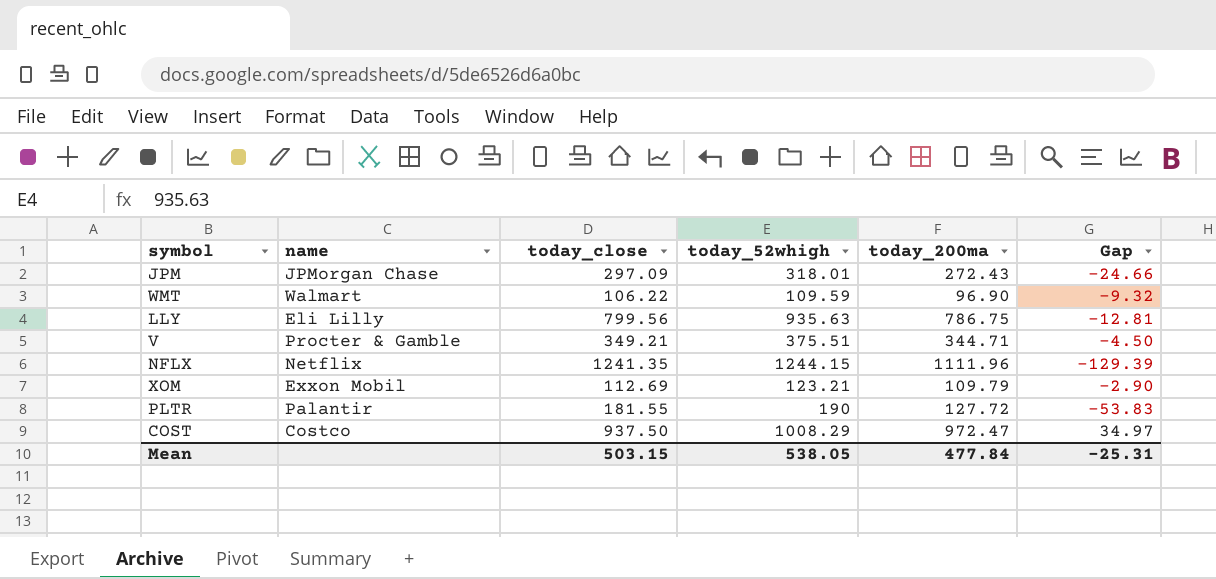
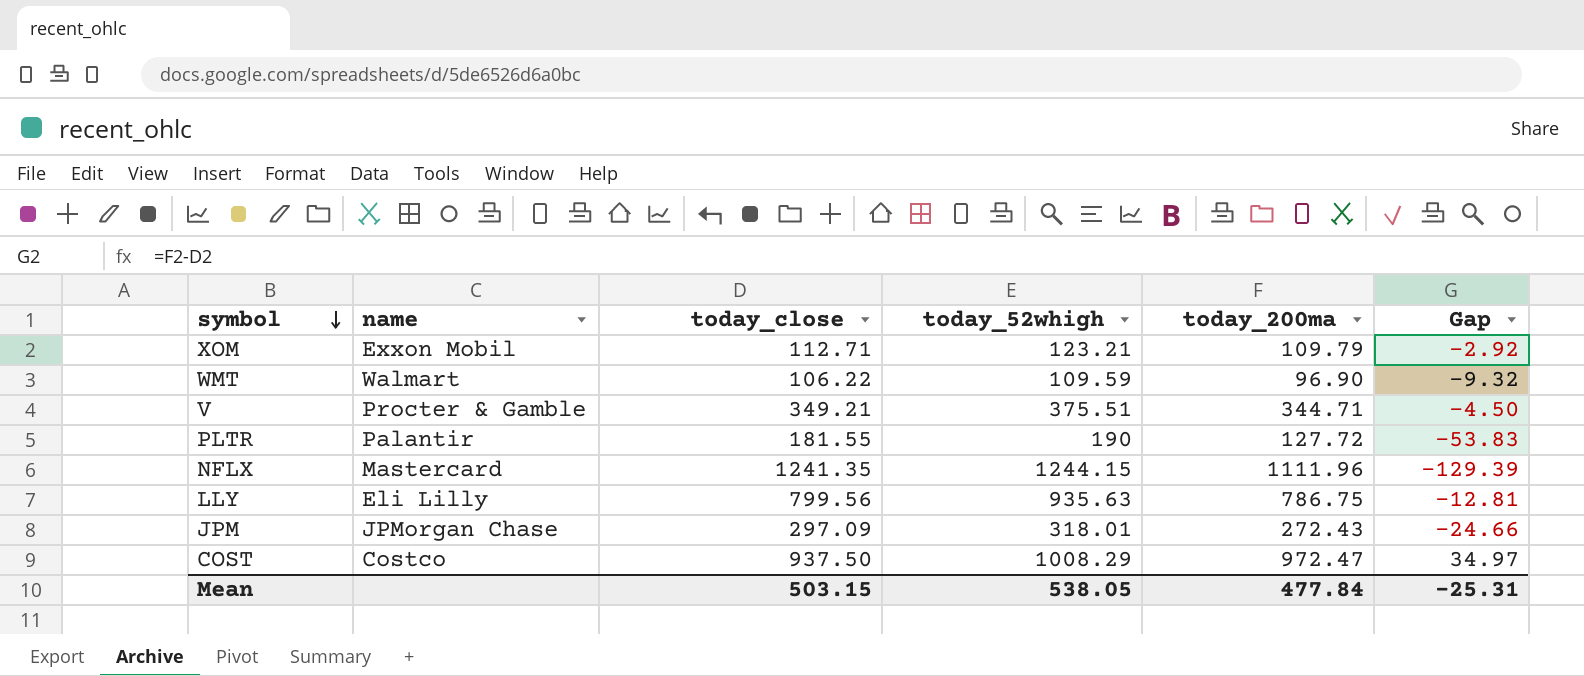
row order: none -> symbol descending
XOM | today_close: 112.69 -> 112.71
XOM | Gap: -2.90 -> -2.92
NFLX | name: Netflix -> Mastercard

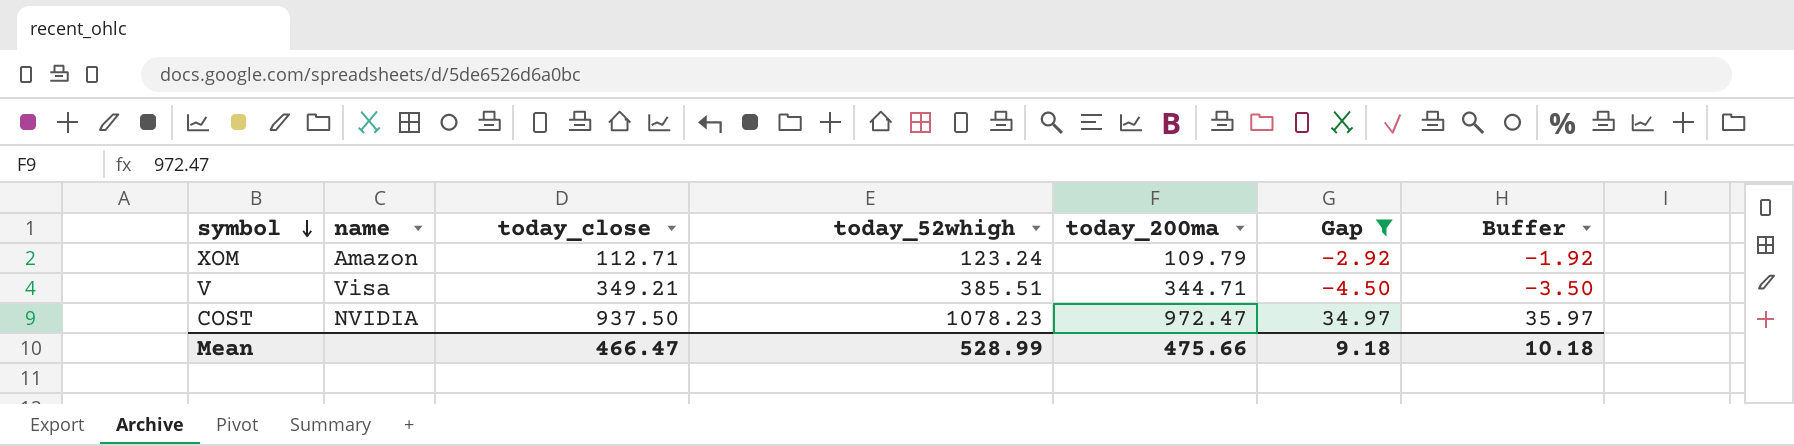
filter: none -> Gap >= -4.50
column Buffer | formula: none -> [Gap] + 1
XOM | name: Exxon Mobil -> Amazon
XOM | today_52whigh: 123.21 -> 123.24
V | name: Procter & Gamble -> Visa
V | today_52whigh: 375.51 -> 385.51
COST | name: Costco -> NVIDIA
COST | today_52whigh: 1008.29 -> 1078.23
Mean | today_close: 503.15 -> 466.47
Mean | today_52whigh: 538.05 -> 528.99
Mean | today_200ma: 477.84 -> 475.66
Mean | Gap: -25.31 -> 9.18

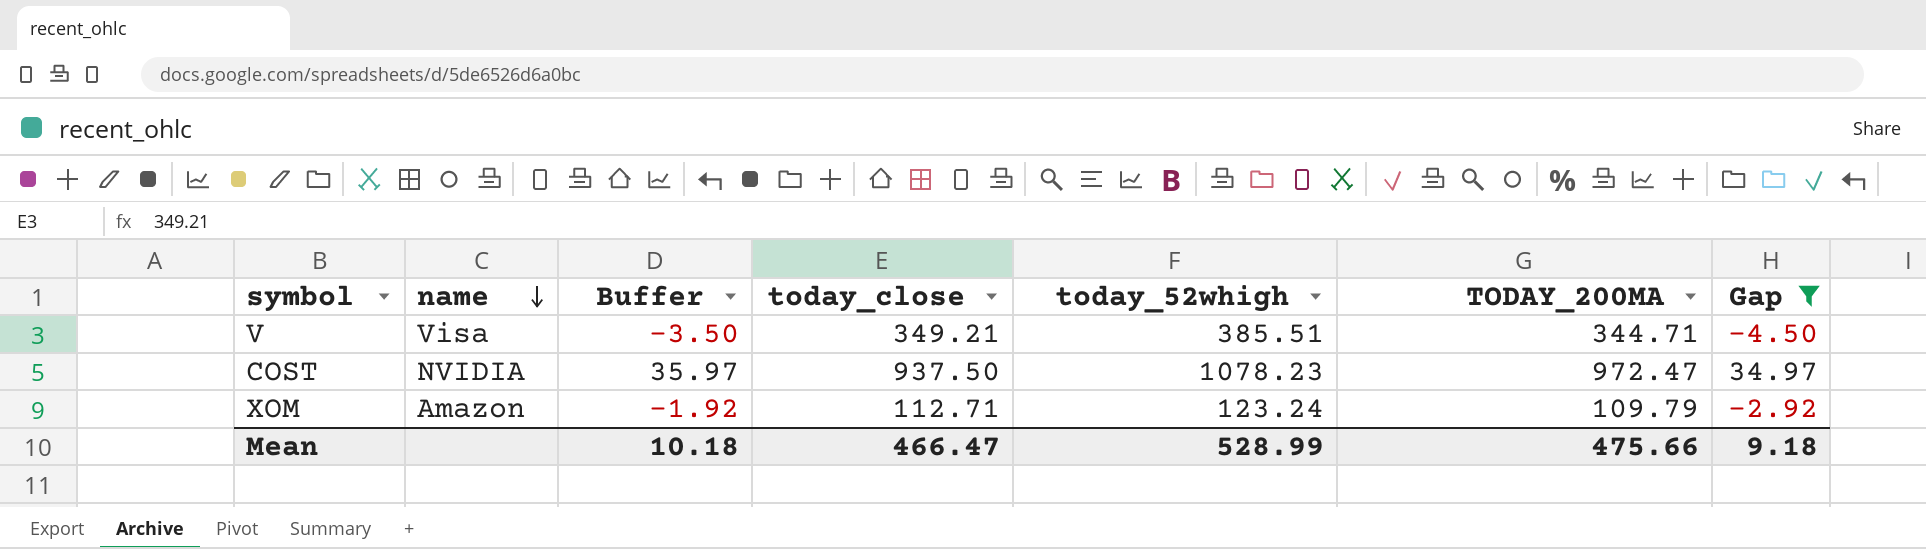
row order: symbol descending -> name descending
column Buffer | position: 7 -> 3
column name: today_200ma -> TODAY_200MA

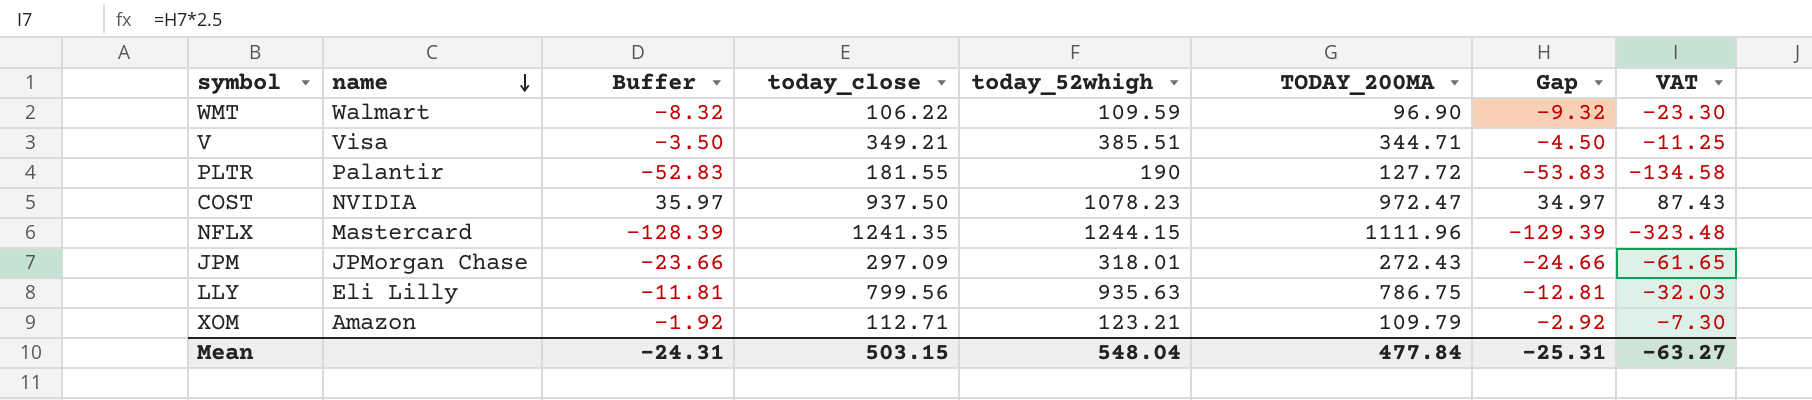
filter: Gap >= -4.50 -> none
column VAT | formula: none -> [Gap] * 2.5
XOM | today_52whigh: 123.24 -> 123.21
Mean | Buffer: 10.18 -> -24.31
Mean | today_close: 466.47 -> 503.15
Mean | today_52whigh: 528.99 -> 548.04
Mean | TODAY_200MA: 475.66 -> 477.84
Mean | Gap: 9.18 -> -25.31

